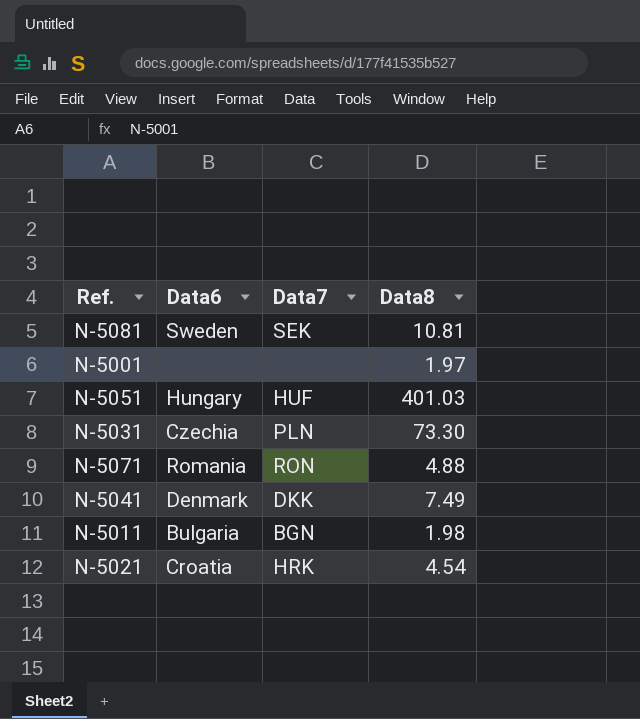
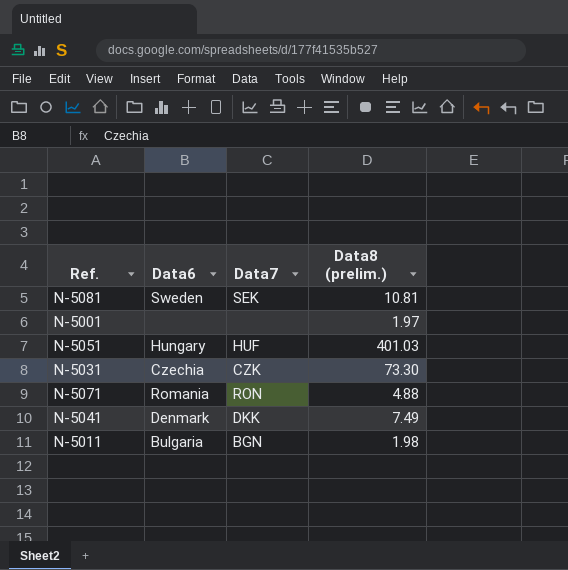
column name: Data8 -> Data8 (prelim.)
row N-5021: Croatia | HRK | 4.54 -> none
N-5031 | Data7: PLN -> CZK

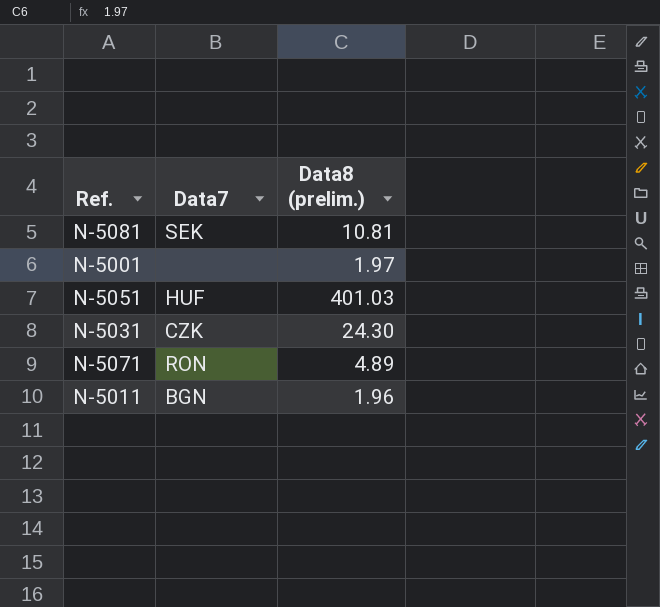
column Data6 | position: 2 -> none
row N-5041: Denmark | DKK | 7.49 -> none
N-5031 | Data8 (prelim.): 73.30 -> 24.30
N-5071 | Data8 (prelim.): 4.88 -> 4.89
N-5011 | Data8 (prelim.): 1.98 -> 1.96

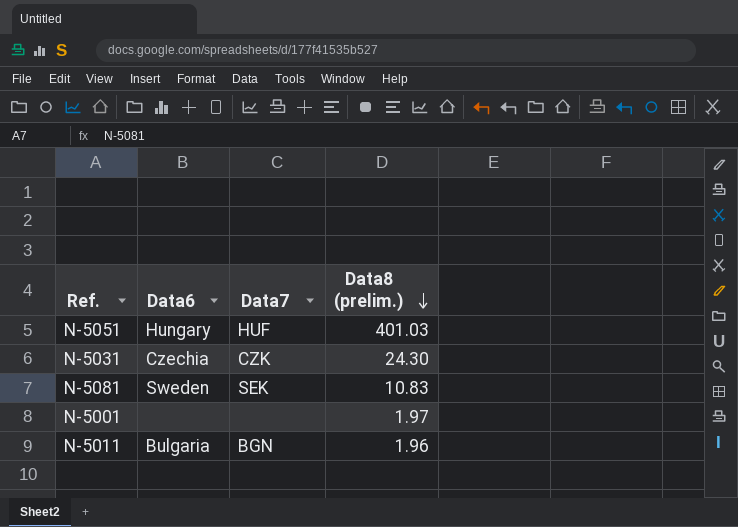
row order: none -> Data8 (prelim.) descending
column Data6 | position: none -> 2
row N-5071: RON | 4.89 -> none
N-5081 | Data8 (prelim.): 10.81 -> 10.83

